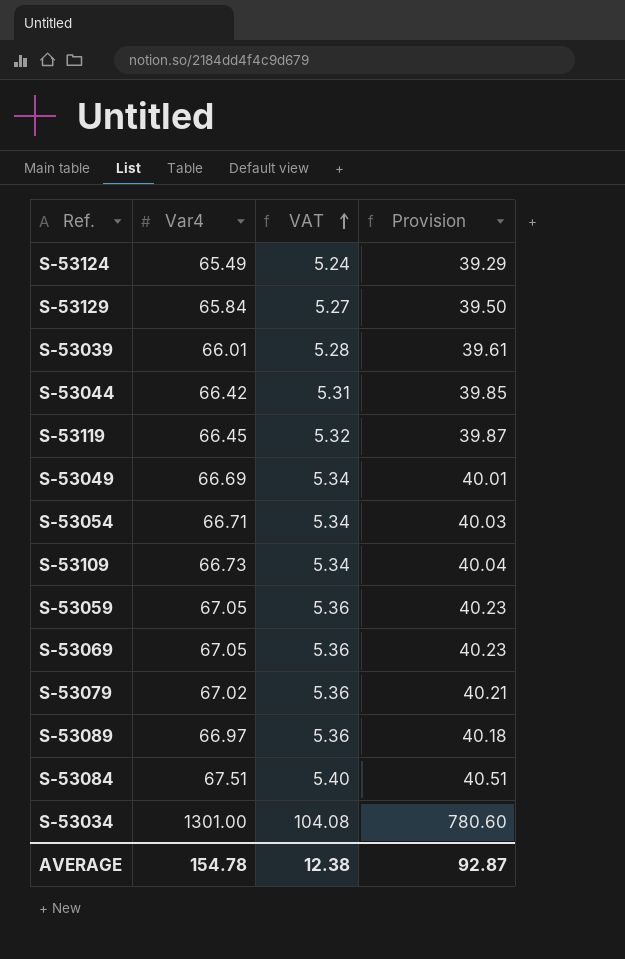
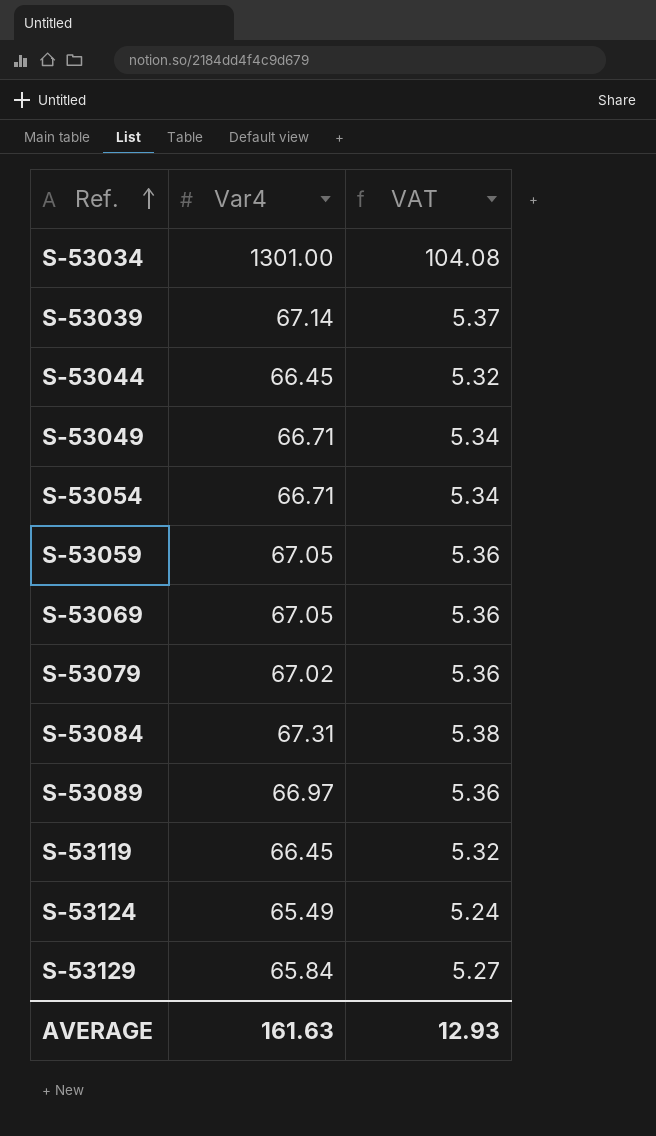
row order: VAT ascending -> Ref. ascending
column Provision | formula: [Var4] * 0.6 -> none
row S-53109: 66.73 | 5.34 | 40.04 -> none
S-53039 | Var4: 66.01 -> 67.14
S-53039 | VAT: 5.28 -> 5.37
S-53044 | Var4: 66.42 -> 66.45
S-53044 | VAT: 5.31 -> 5.32
S-53049 | Var4: 66.69 -> 66.71
S-53084 | Var4: 67.51 -> 67.31
S-53084 | VAT: 5.40 -> 5.38
AVERAGE | Var4: 154.78 -> 161.63
AVERAGE | VAT: 12.38 -> 12.93

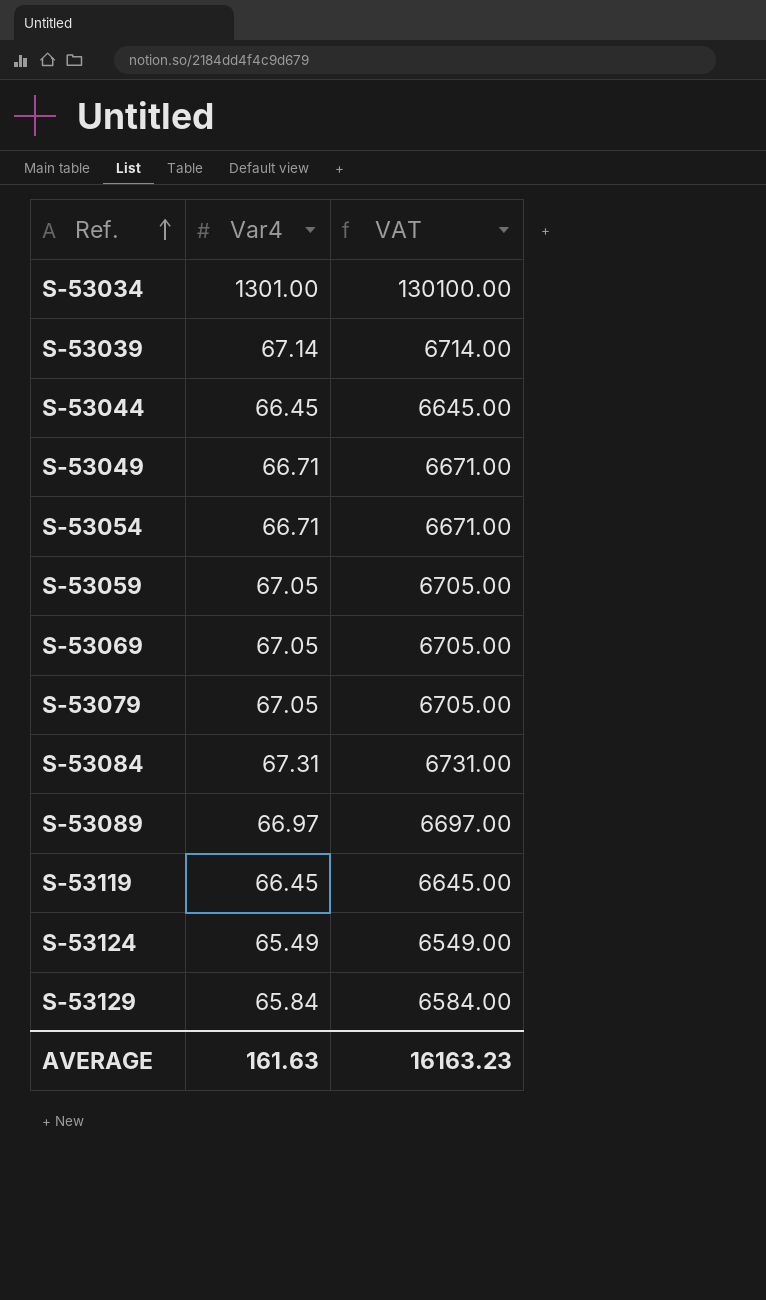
column VAT | formula: [Var4] * 0.08 -> [Var4] * 100
S-53079 | Var4: 67.02 -> 67.05
AVERAGE | VAT: 12.93 -> 16163.23

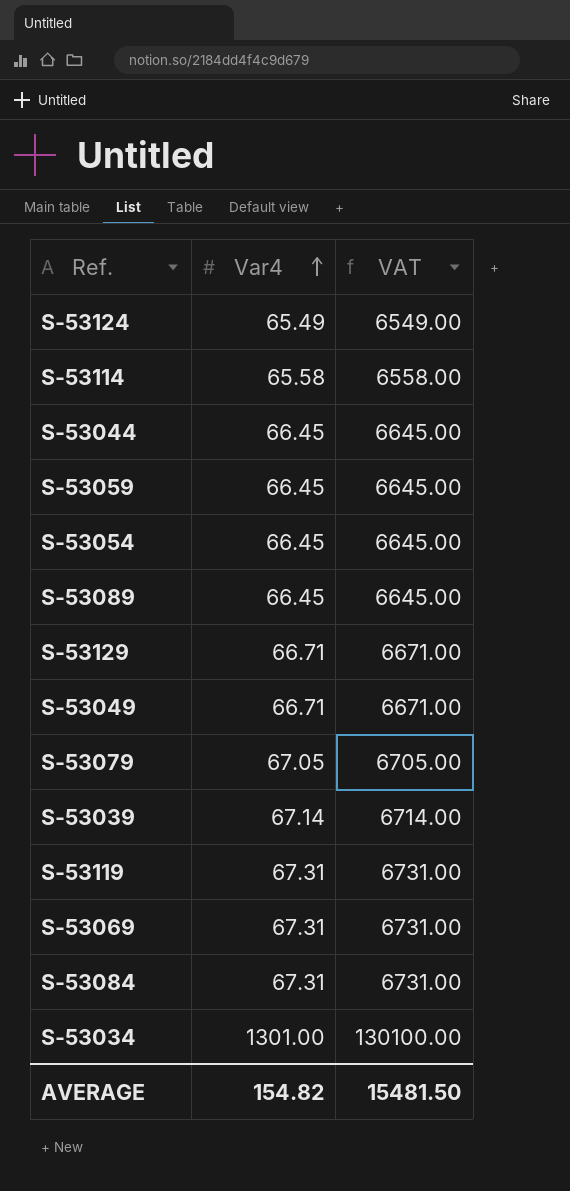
row order: Ref. ascending -> Var4 ascending
row S-53114: none -> 65.58 | 6558.00
S-53059 | Var4: 67.05 -> 66.45
S-53059 | VAT: 6705.00 -> 6645.00
S-53054 | Var4: 66.71 -> 66.45
S-53054 | VAT: 6671.00 -> 6645.00
S-53089 | Var4: 66.97 -> 66.45
S-53089 | VAT: 6697.00 -> 6645.00
S-53129 | Var4: 65.84 -> 66.71
S-53129 | VAT: 6584.00 -> 6671.00
S-53119 | Var4: 66.45 -> 67.31
S-53119 | VAT: 6645.00 -> 6731.00
S-53069 | Var4: 67.05 -> 67.31
S-53069 | VAT: 6705.00 -> 6731.00
AVERAGE | Var4: 161.63 -> 154.82
AVERAGE | VAT: 16163.23 -> 15481.50

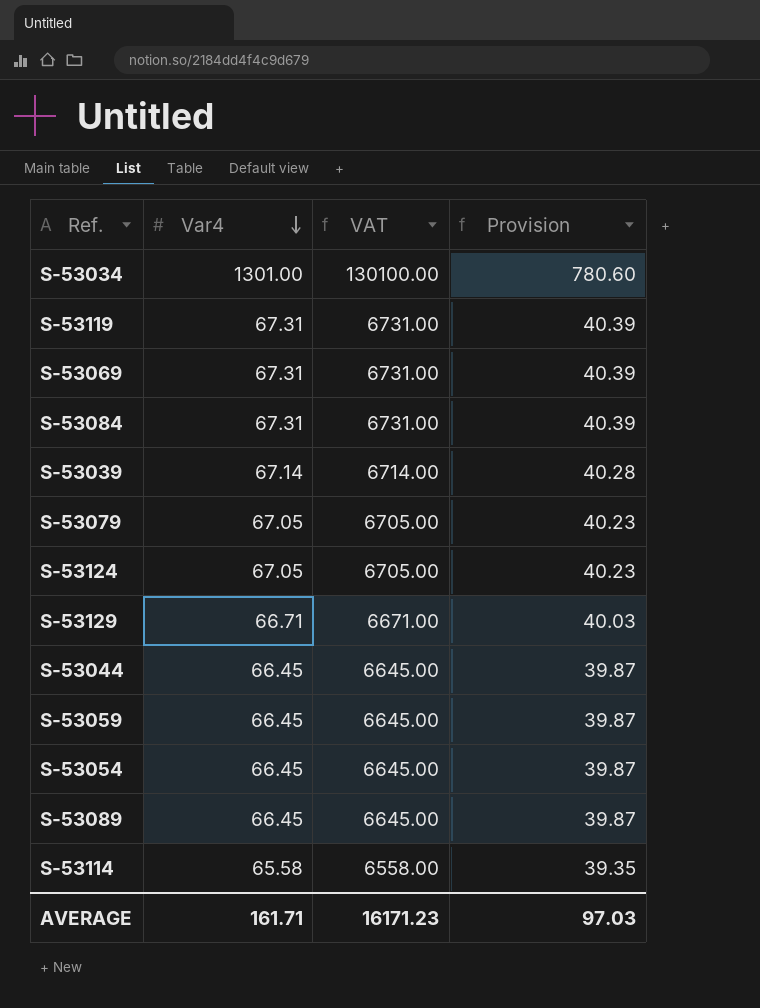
row order: Var4 ascending -> Var4 descending
column Provision | formula: none -> [Var4] * 0.6
row S-53049: 66.71 | 6671.00 -> none
S-53124 | Var4: 65.49 -> 67.05
S-53124 | VAT: 6549.00 -> 6705.00
AVERAGE | Var4: 154.82 -> 161.71
AVERAGE | VAT: 15481.50 -> 16171.23

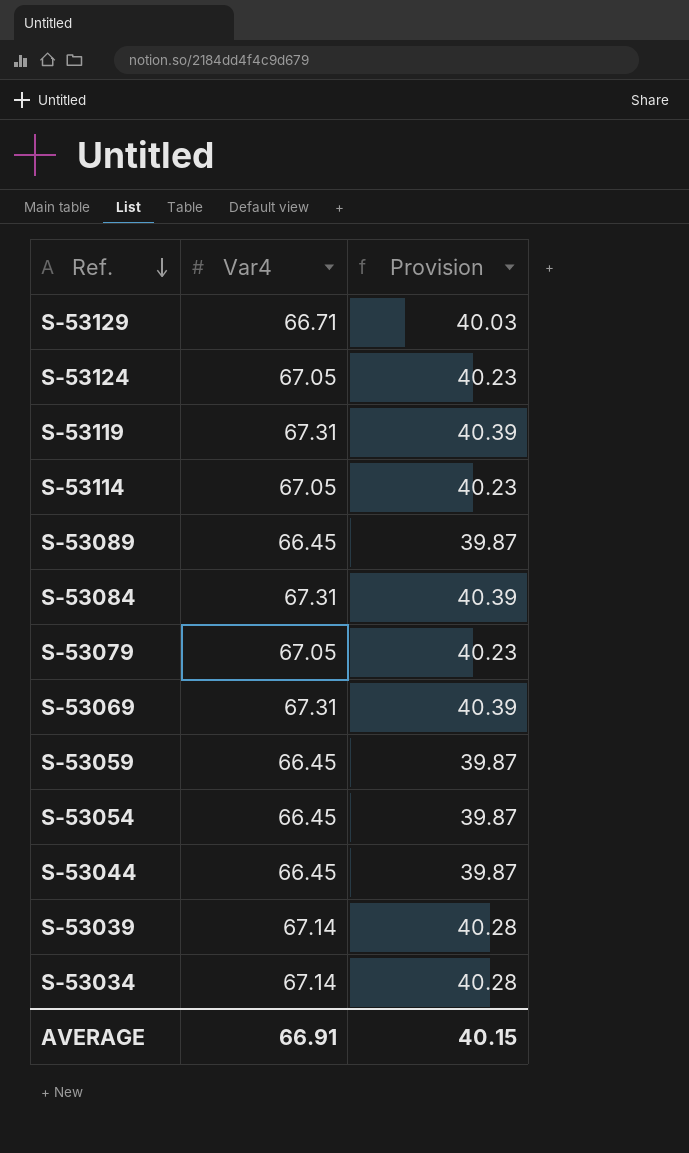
row order: Var4 descending -> Ref. descending
column VAT | formula: [Var4] * 100 -> none
S-53114 | Var4: 65.58 -> 67.05
S-53114 | Provision: 39.35 -> 40.23
S-53034 | Var4: 1301.00 -> 67.14
S-53034 | Provision: 780.60 -> 40.28
AVERAGE | Var4: 161.71 -> 66.91
AVERAGE | Provision: 97.03 -> 40.15

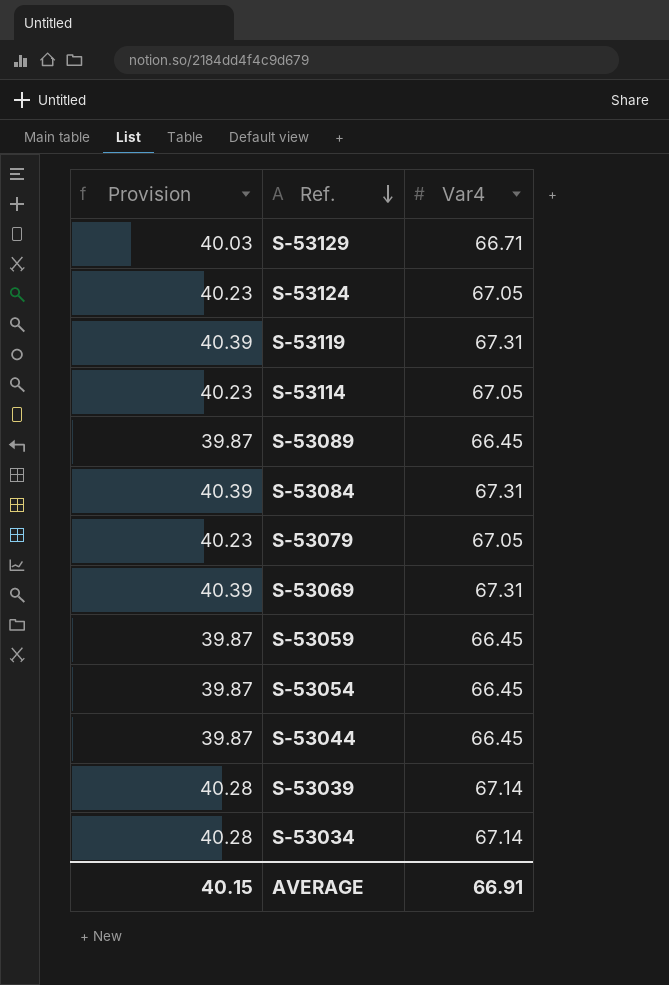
column Provision | position: 3 -> 1

